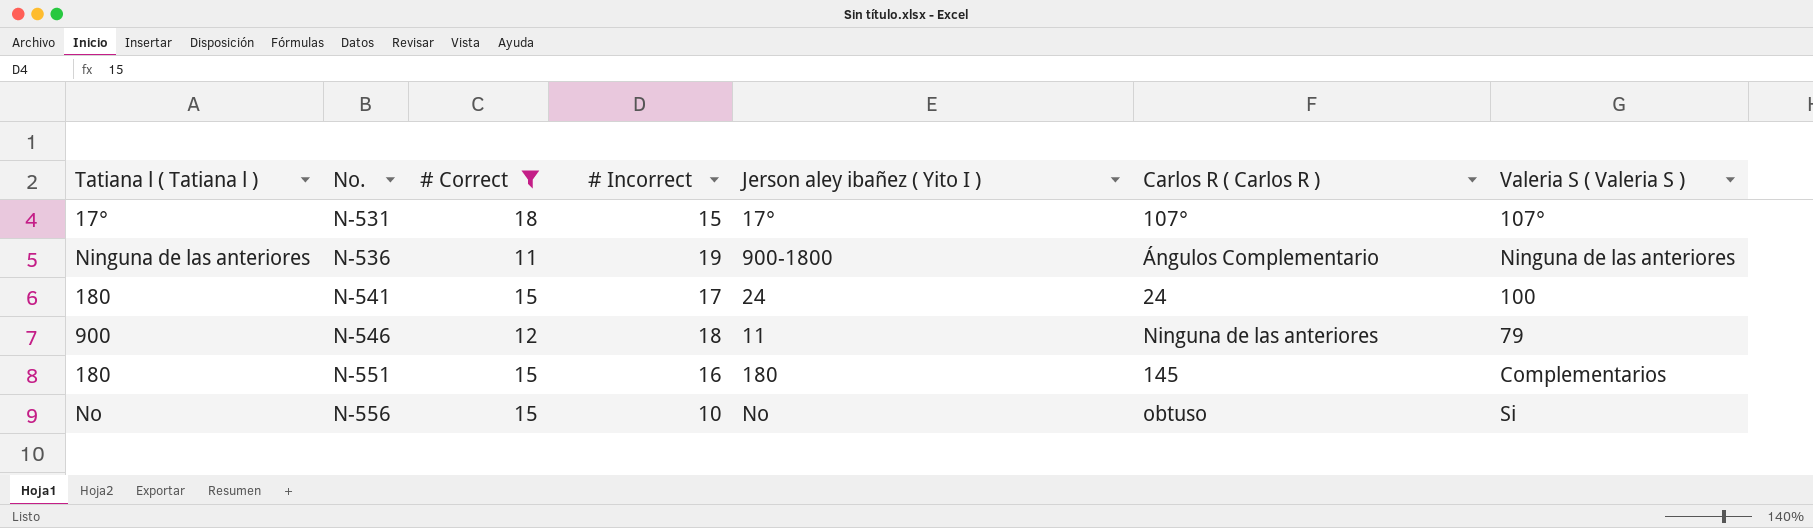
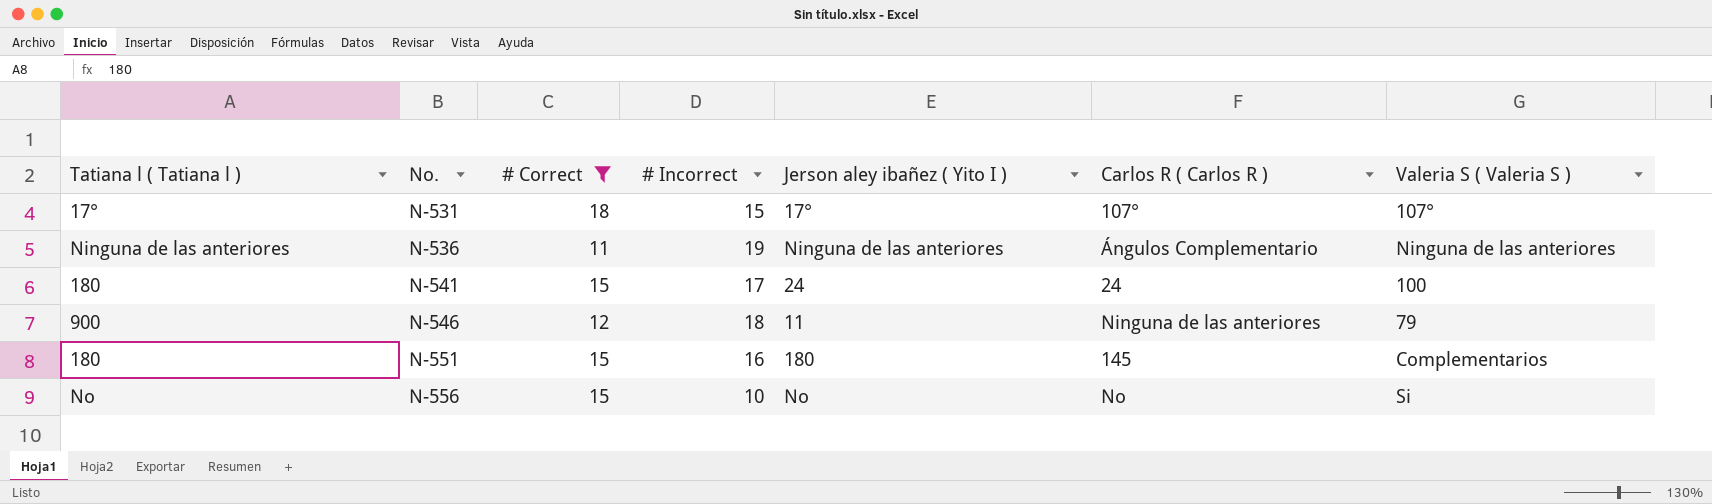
N-536 | Jerson aley ibañez ( Yito I ): 900-1800 -> Ninguna de las anteriores
N-556 | Carlos R ( Carlos R ): obtuso -> No

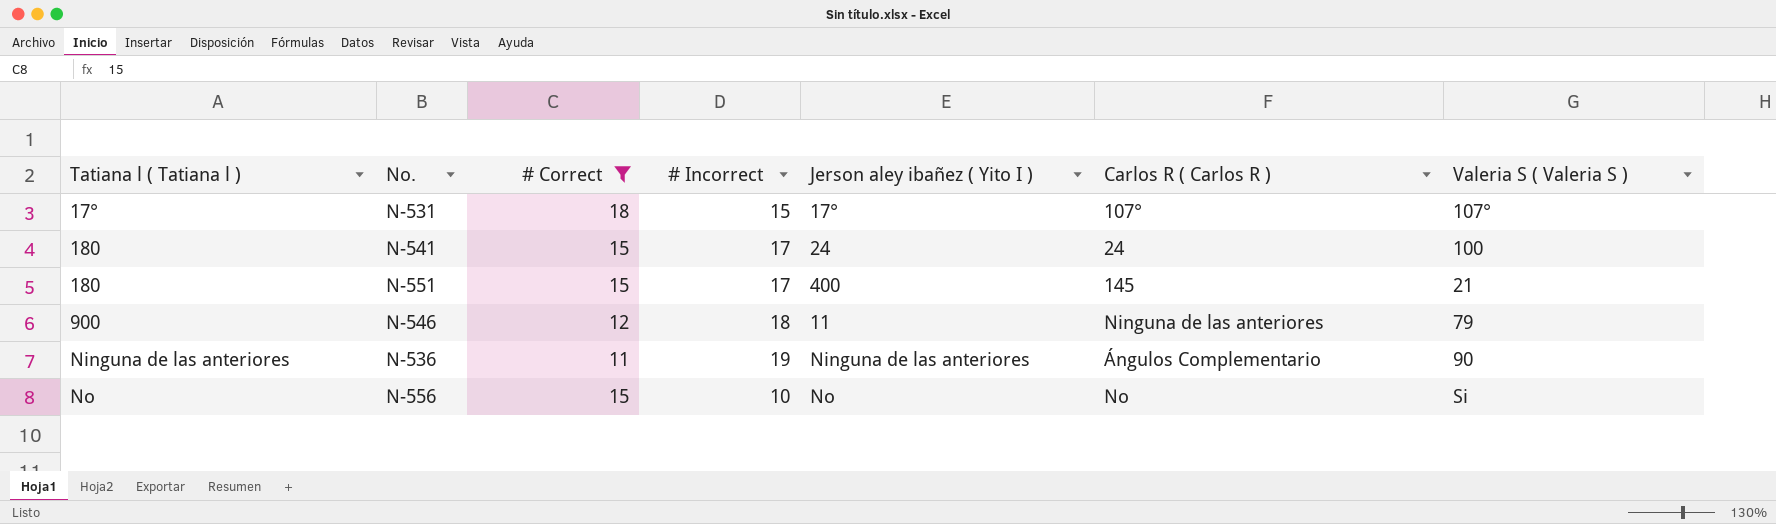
row order: No. ascending -> Tatiana l ( Tatiana l ) ascending
N-551 | # Incorrect: 16 -> 17
N-551 | Jerson aley ibañez ( Yito I ): 180 -> 400
N-551 | Valeria S ( Valeria S ): Complementarios -> 21
N-536 | Valeria S ( Valeria S ): Ninguna de las anteriores -> 90

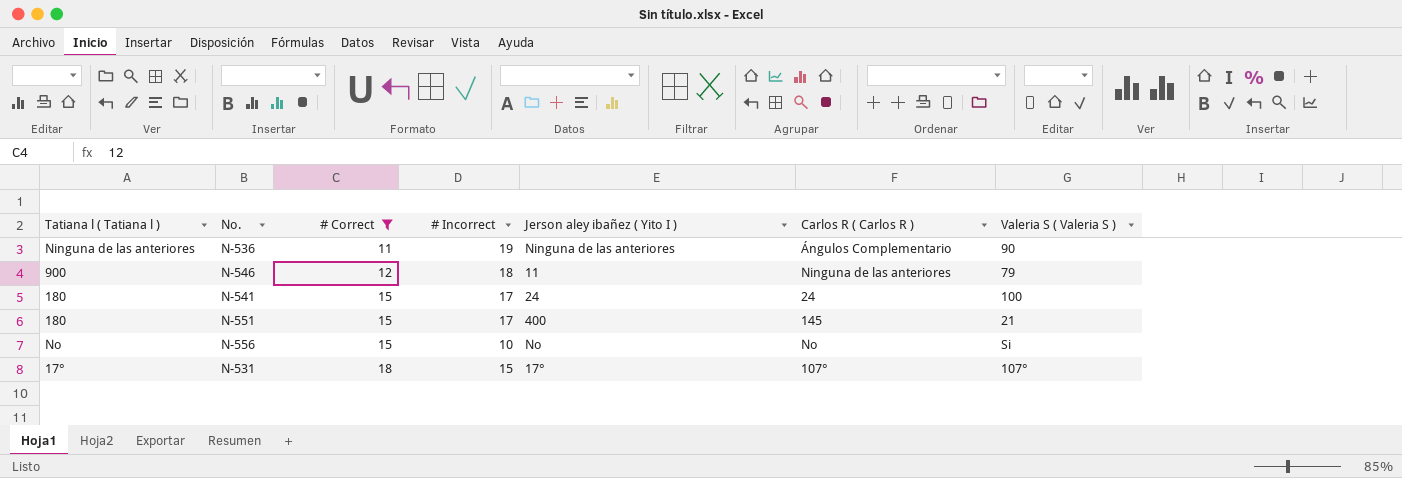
row order: Tatiana l ( Tatiana l ) ascending -> # Correct ascending

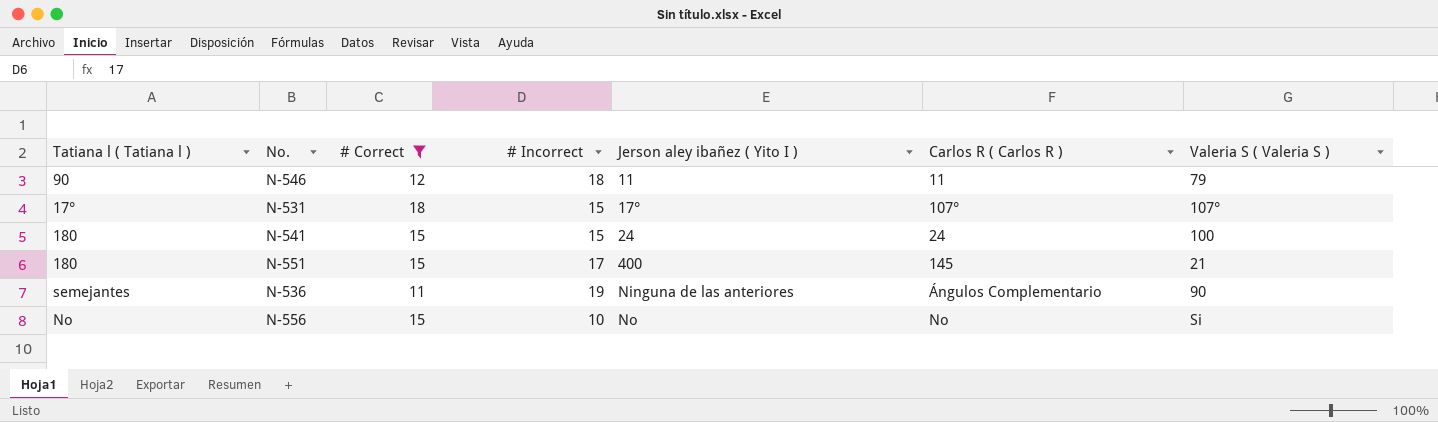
row order: # Correct ascending -> Jerson aley ibañez ( Yito I ) ascending
N-546 | Tatiana l ( Tatiana l ): 900 -> 90
N-546 | Carlos R ( Carlos R ): Ninguna de las anteriores -> 11
N-541 | # Incorrect: 17 -> 15
N-536 | Tatiana l ( Tatiana l ): Ninguna de las anteriores -> semejantes

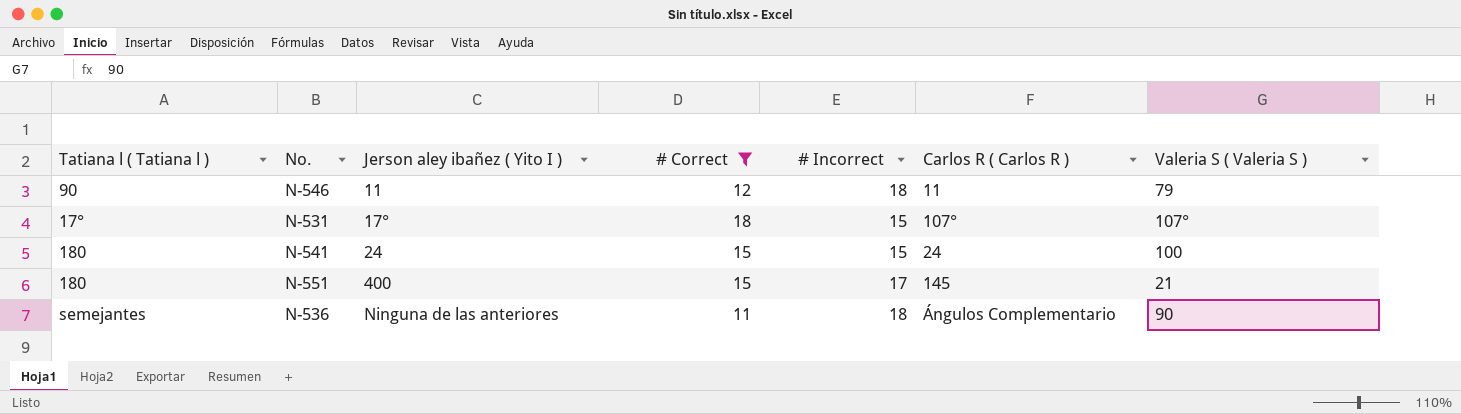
column Jerson aley ibañez ( Yito I ) | position: 5 -> 3
row N-556: No | 15 | 10 | No | No | Si -> none
N-536 | # Incorrect: 19 -> 18

